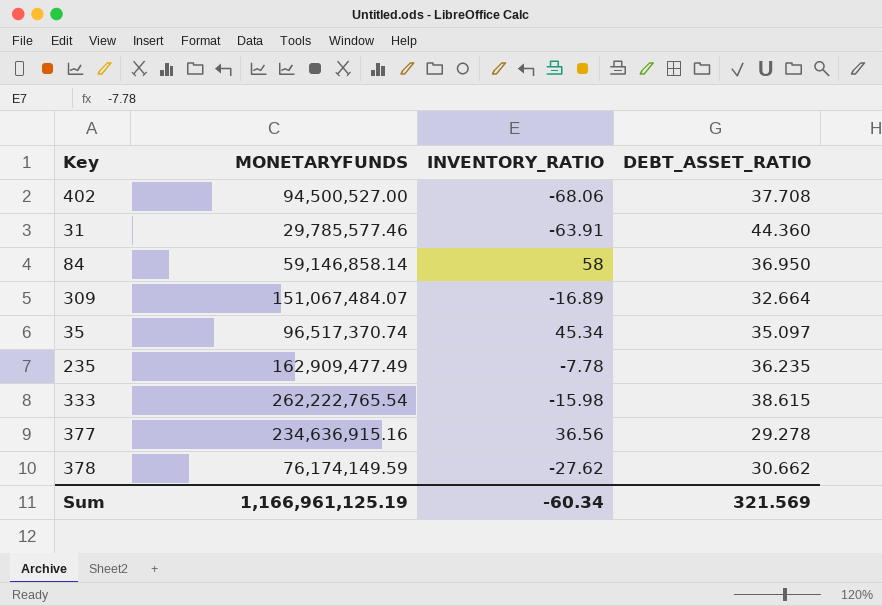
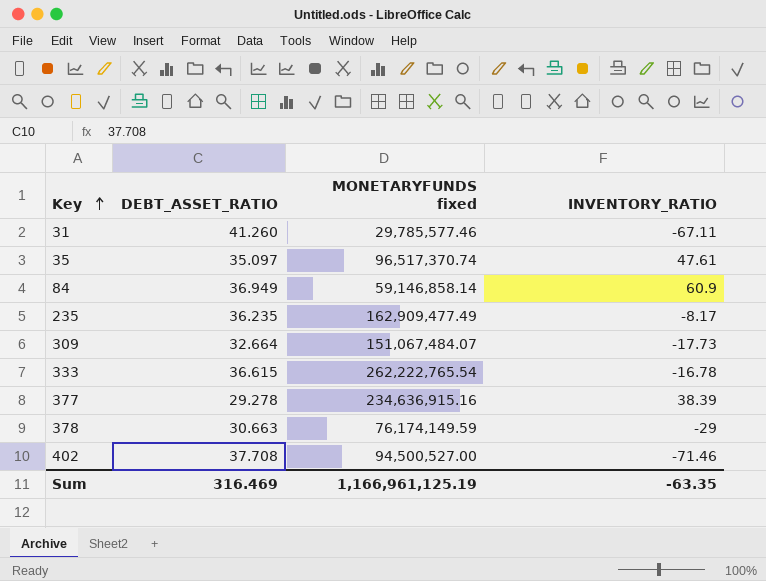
row order: none -> Key ascending
column DEBT_ASSET_RATIO | position: 4 -> 2
column name: MONETARYFUNDS -> MONETARYFUNDS fixed
31 | DEBT_ASSET_RATIO: 44.360 -> 41.260
31 | INVENTORY_RATIO: -63.91 -> -67.11
35 | INVENTORY_RATIO: 45.34 -> 47.61
84 | DEBT_ASSET_RATIO: 36.950 -> 36.949
84 | INVENTORY_RATIO: 58 -> 60.9
235 | INVENTORY_RATIO: -7.78 -> -8.17
309 | INVENTORY_RATIO: -16.89 -> -17.73
333 | DEBT_ASSET_RATIO: 38.615 -> 36.615
333 | INVENTORY_RATIO: -15.98 -> -16.78
377 | INVENTORY_RATIO: 36.56 -> 38.39
378 | DEBT_ASSET_RATIO: 30.662 -> 30.663
378 | INVENTORY_RATIO: -27.62 -> -29
402 | INVENTORY_RATIO: -68.06 -> -71.46
Sum | DEBT_ASSET_RATIO: 321.569 -> 316.469
Sum | INVENTORY_RATIO: -60.34 -> -63.35

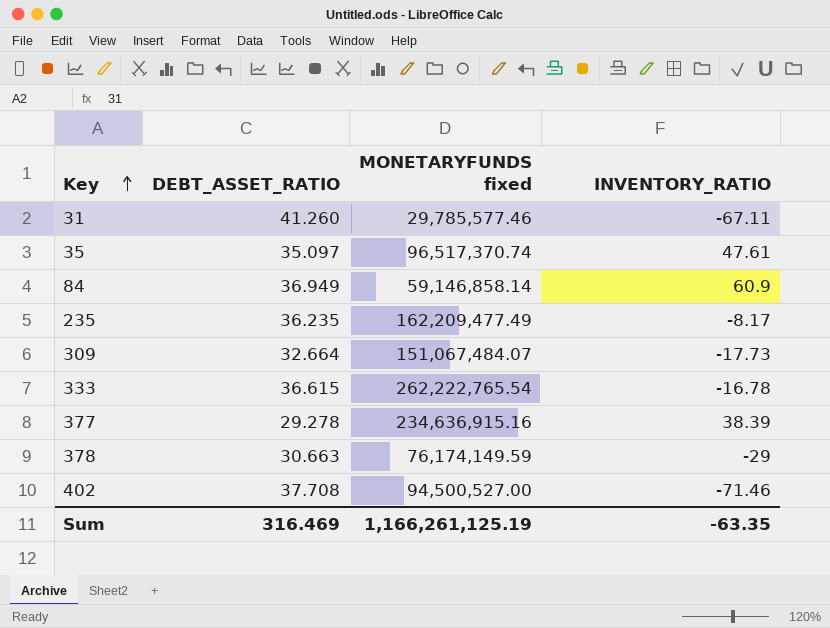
235 | MONETARYFUNDS fixed: 162,909,477.49 -> 162,209,477.49
Sum | MONETARYFUNDS fixed: 1,166,961,125.19 -> 1,166,261,125.19

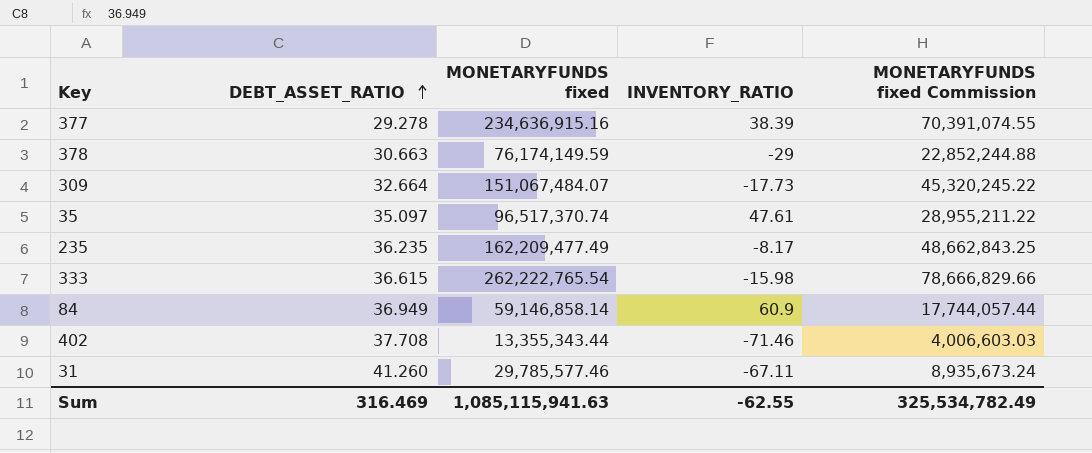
row order: Key ascending -> DEBT_ASSET_RATIO ascending
column MONETARYFUNDS fixed Commission | formula: none -> [MONETARYFUNDS fixed] * 0.3
333 | INVENTORY_RATIO: -16.78 -> -15.98
402 | MONETARYFUNDS fixed: 94,500,527.00 -> 13,355,343.44
Sum | MONETARYFUNDS fixed: 1,166,261,125.19 -> 1,085,115,941.63
Sum | INVENTORY_RATIO: -63.35 -> -62.55

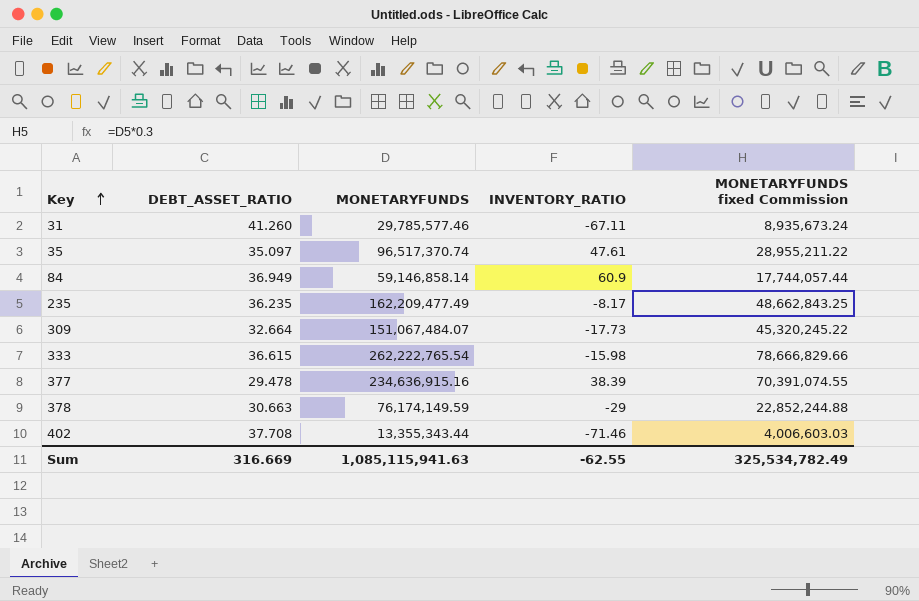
row order: DEBT_ASSET_RATIO ascending -> Key ascending
column name: MONETARYFUNDS fixed -> MONETARYFUNDS
377 | DEBT_ASSET_RATIO: 29.278 -> 29.478
Sum | DEBT_ASSET_RATIO: 316.469 -> 316.669

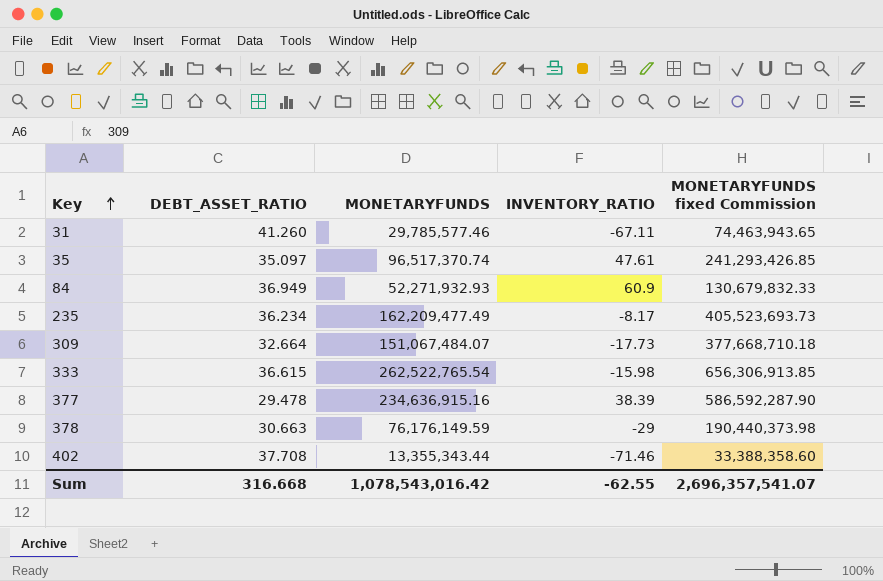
column MONETARYFUNDS fixed Commission | formula: [MONETARYFUNDS] * 0.3 -> [MONETARYFUNDS] * 2.5
84 | MONETARYFUNDS: 59,146,858.14 -> 52,271,932.93
235 | DEBT_ASSET_RATIO: 36.235 -> 36.234
333 | MONETARYFUNDS: 262,222,765.54 -> 262,522,765.54
378 | MONETARYFUNDS: 76,174,149.59 -> 76,176,149.59
Sum | DEBT_ASSET_RATIO: 316.669 -> 316.668
Sum | MONETARYFUNDS: 1,085,115,941.63 -> 1,078,543,016.42
Sum | MONETARYFUNDS fixed Commission: 325,534,782.49 -> 2,696,357,541.07

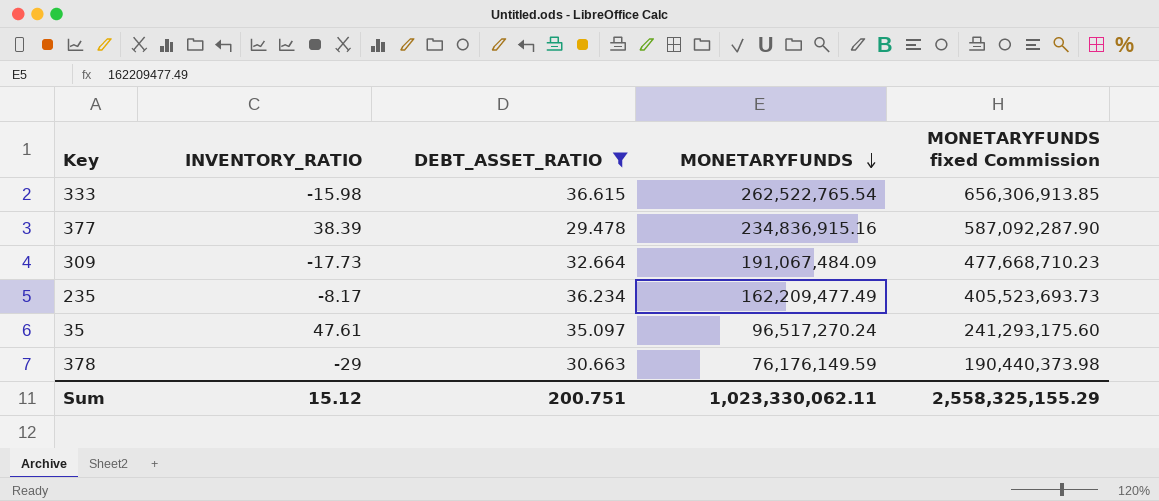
filter: none -> DEBT_ASSET_RATIO <= 36.615
row order: Key ascending -> MONETARYFUNDS descending
column INVENTORY_RATIO | position: 4 -> 2
377 | MONETARYFUNDS: 234,636,915.16 -> 234,836,915.16
377 | MONETARYFUNDS fixed Commission: 586,592,287.90 -> 587,092,287.90
309 | MONETARYFUNDS: 151,067,484.07 -> 191,067,484.09
309 | MONETARYFUNDS fixed Commission: 377,668,710.18 -> 477,668,710.23
35 | MONETARYFUNDS: 96,517,370.74 -> 96,517,270.24
35 | MONETARYFUNDS fixed Commission: 241,293,426.85 -> 241,293,175.60
Sum | INVENTORY_RATIO: -62.55 -> 15.12
Sum | DEBT_ASSET_RATIO: 316.668 -> 200.751
Sum | MONETARYFUNDS: 1,078,543,016.42 -> 1,023,330,062.11
Sum | MONETARYFUNDS fixed Commission: 2,696,357,541.07 -> 2,558,325,155.29

